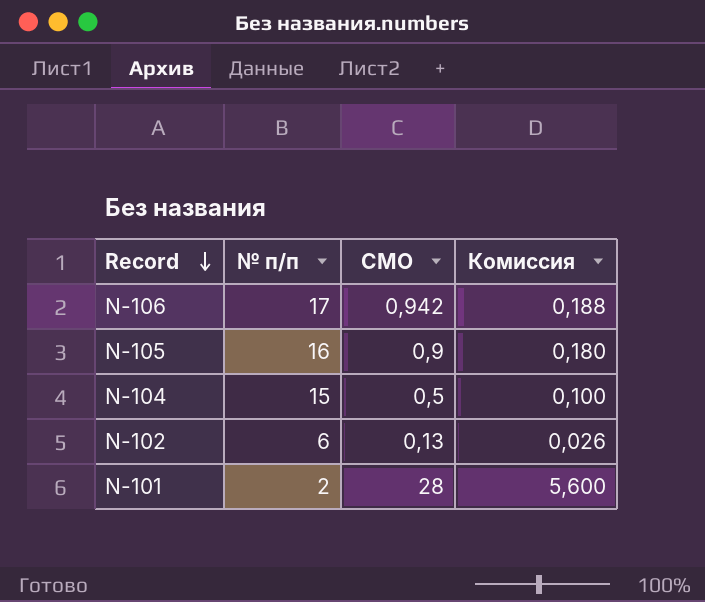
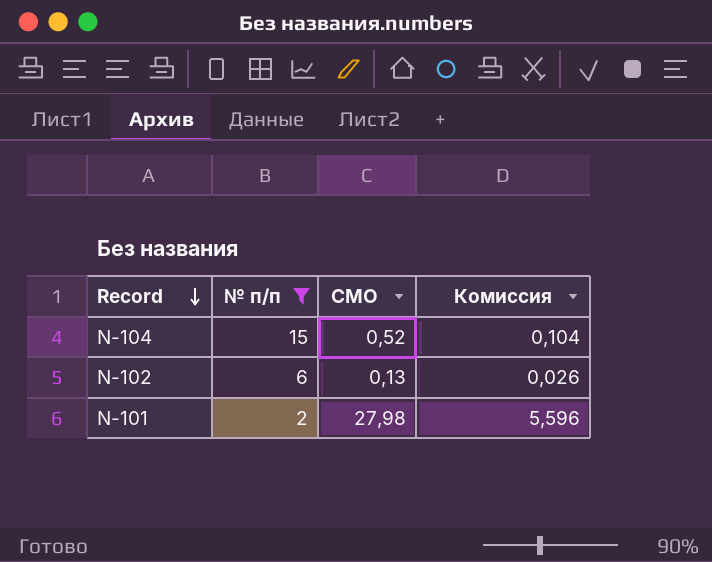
filter: none -> № п/п <= 15
N-104 | СМО: 0,5 -> 0,52
N-104 | Комиссия: 0,100 -> 0,104
N-101 | СМО: 28 -> 27,98
N-101 | Комиссия: 5,600 -> 5,596

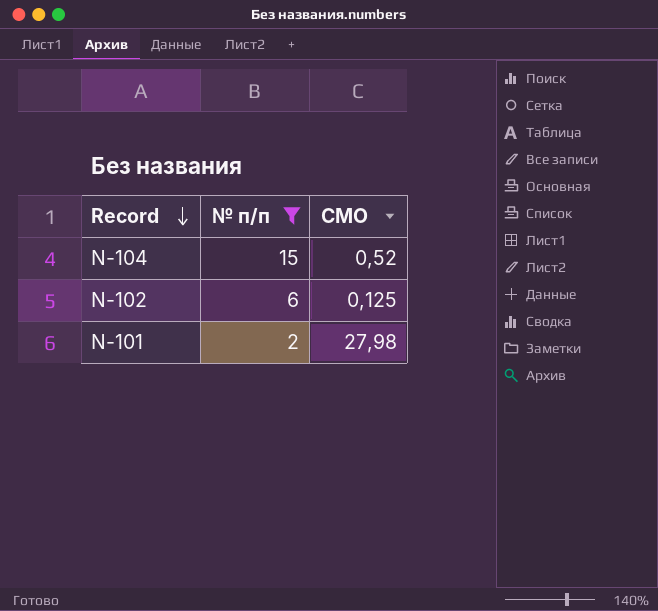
column Комиссия | formula: [СМО] * 0,2 -> none
N-102 | СМО: 0,13 -> 0,125

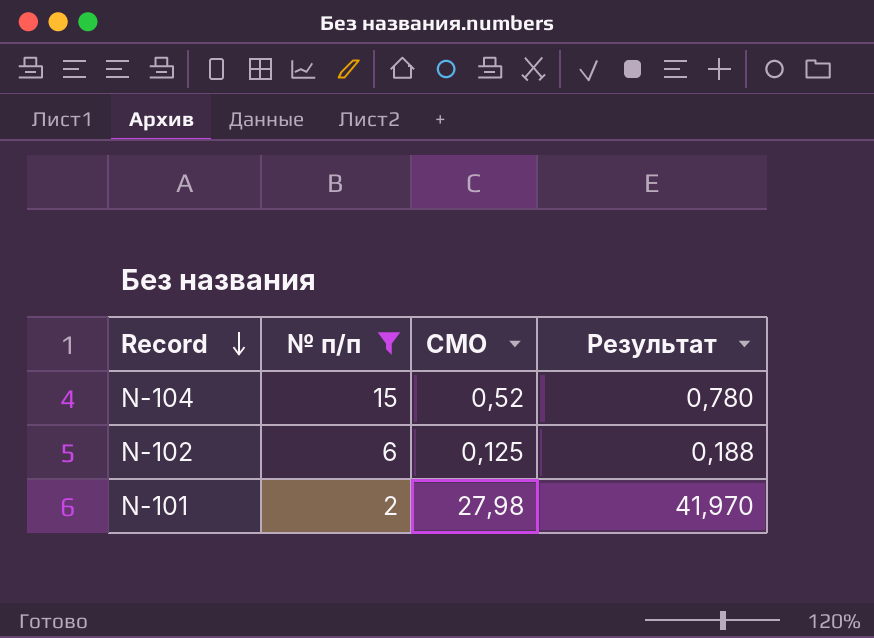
column Результат | formula: none -> [СМО] * 1,5

